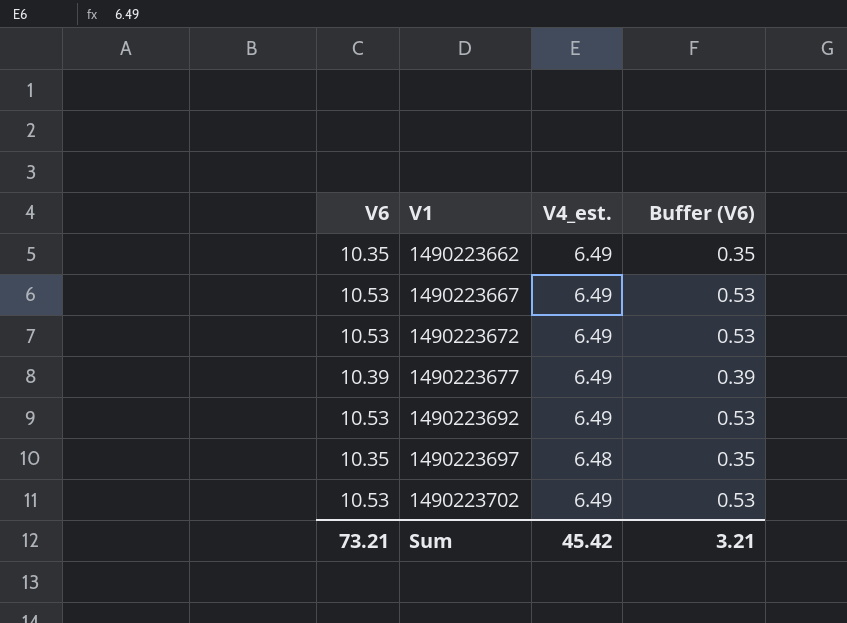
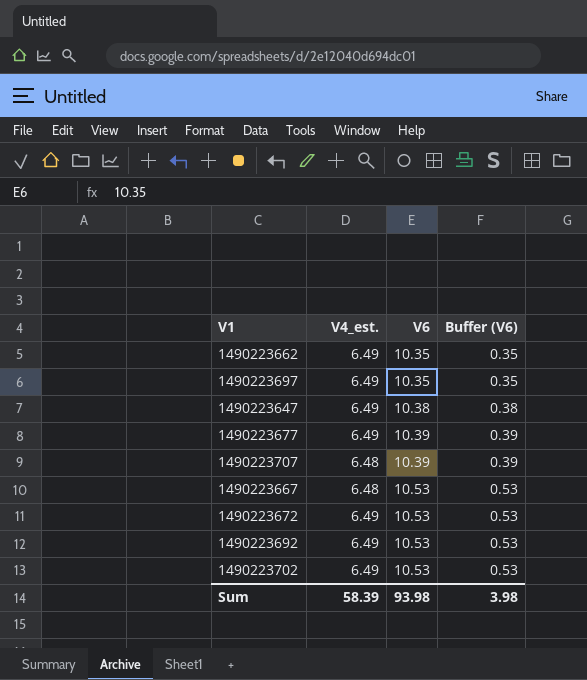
row order: V1 ascending -> V6 ascending
column V6 | position: 1 -> 3
1490223697 | V4_est.: 6.48 -> 6.49
row 1490223647: none -> 6.49 | 10.38 | 0.38
row 1490223707: none -> 6.48 | 10.39 | 0.39
1490223667 | V4_est.: 6.49 -> 6.48
Sum | V4_est.: 45.42 -> 58.39
Sum | V6: 73.21 -> 93.98
Sum | Buffer (V6): 3.21 -> 3.98

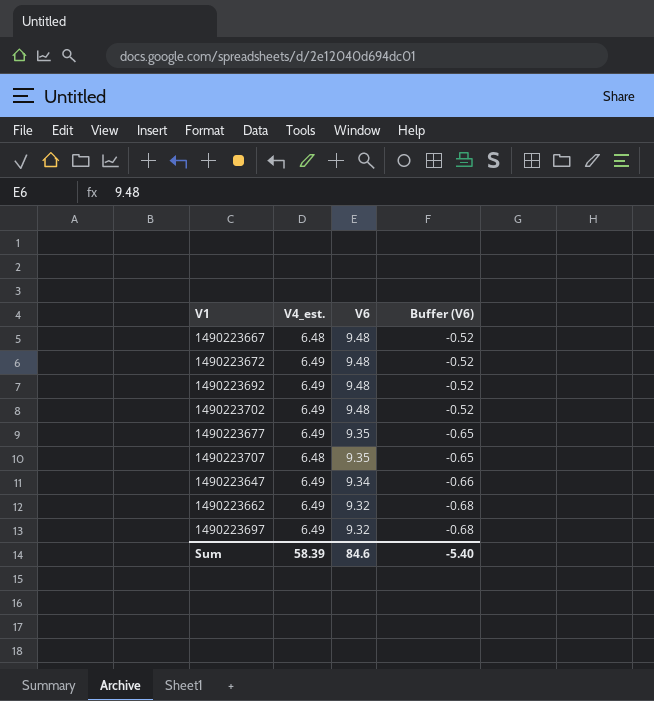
row order: V6 ascending -> V6 descending
1490223667 | V6: 10.53 -> 9.48
1490223667 | Buffer (V6): 0.53 -> -0.52
1490223672 | V6: 10.53 -> 9.48
1490223672 | Buffer (V6): 0.53 -> -0.52
1490223692 | V6: 10.53 -> 9.48
1490223692 | Buffer (V6): 0.53 -> -0.52
1490223702 | V6: 10.53 -> 9.48
1490223702 | Buffer (V6): 0.53 -> -0.52
1490223677 | V6: 10.39 -> 9.35
1490223677 | Buffer (V6): 0.39 -> -0.65
1490223707 | V6: 10.39 -> 9.35
1490223707 | Buffer (V6): 0.39 -> -0.65
1490223647 | V6: 10.38 -> 9.34
1490223647 | Buffer (V6): 0.38 -> -0.66
1490223662 | V6: 10.35 -> 9.32
1490223662 | Buffer (V6): 0.35 -> -0.68
1490223697 | V6: 10.35 -> 9.32
1490223697 | Buffer (V6): 0.35 -> -0.68
Sum | V6: 93.98 -> 84.6
Sum | Buffer (V6): 3.98 -> -5.40

